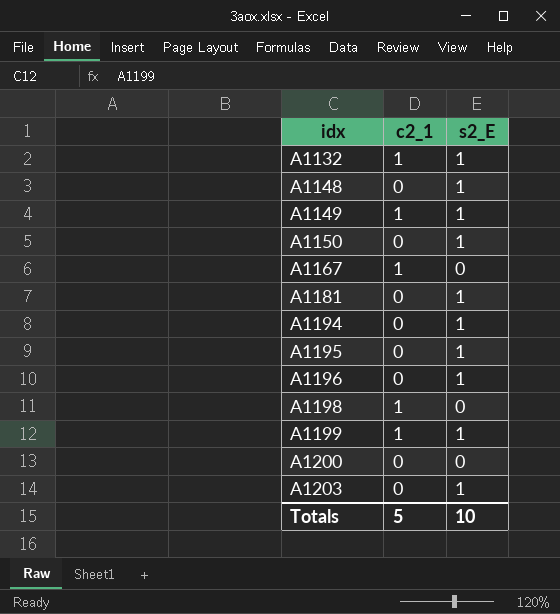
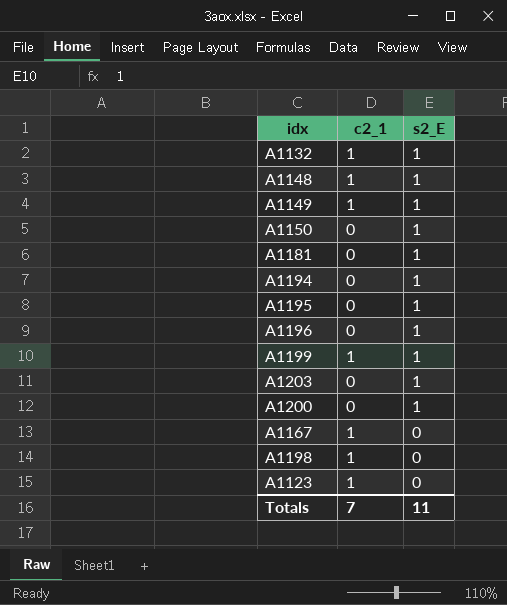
row order: idx ascending -> s2_E descending
A1148 | c2_1: 0 -> 1
A1200 | s2_E: 0 -> 1
row A1123: none -> 1 | 0
Totals | c2_1: 5 -> 7
Totals | s2_E: 10 -> 11

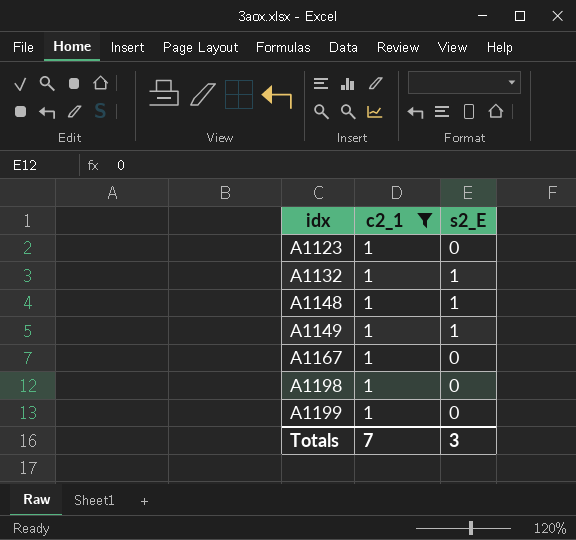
filter: none -> c2_1 = 1
row order: s2_E descending -> idx ascending
A1199 | s2_E: 1 -> 0
Totals | s2_E: 11 -> 3

